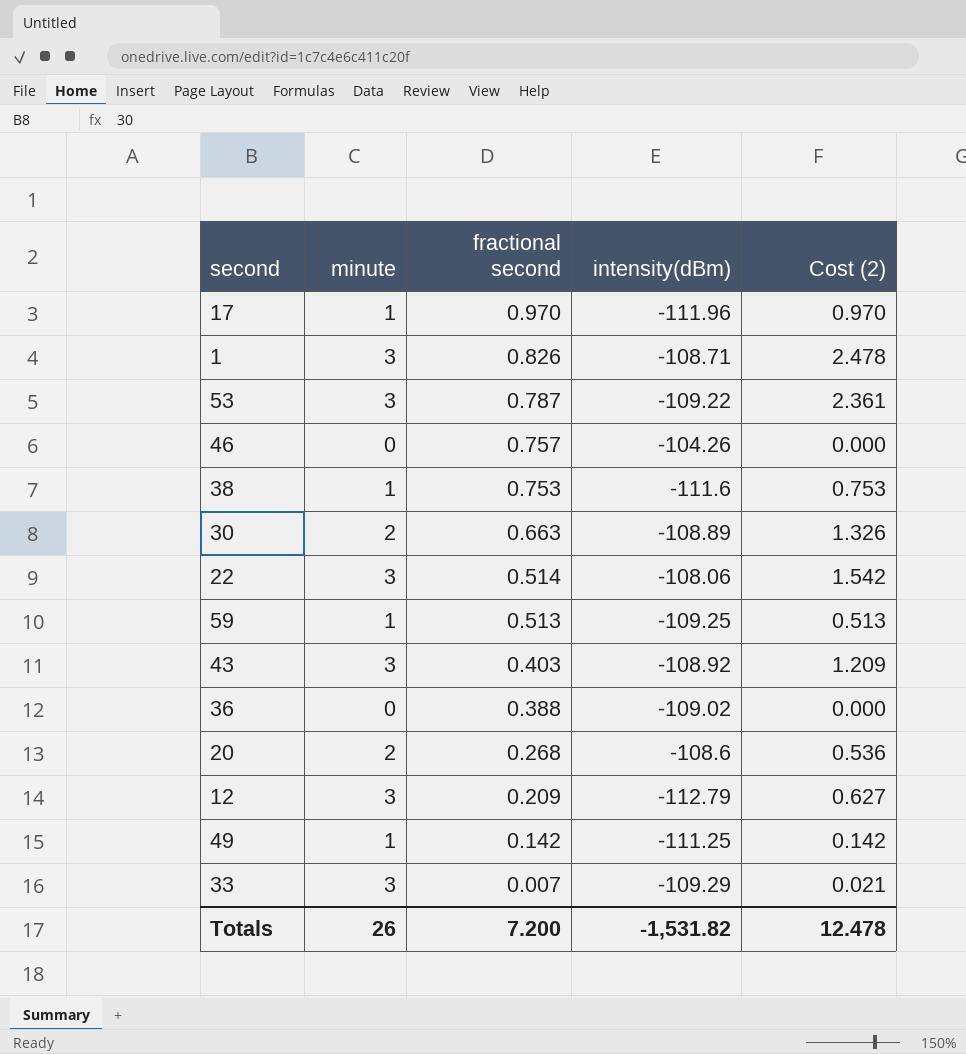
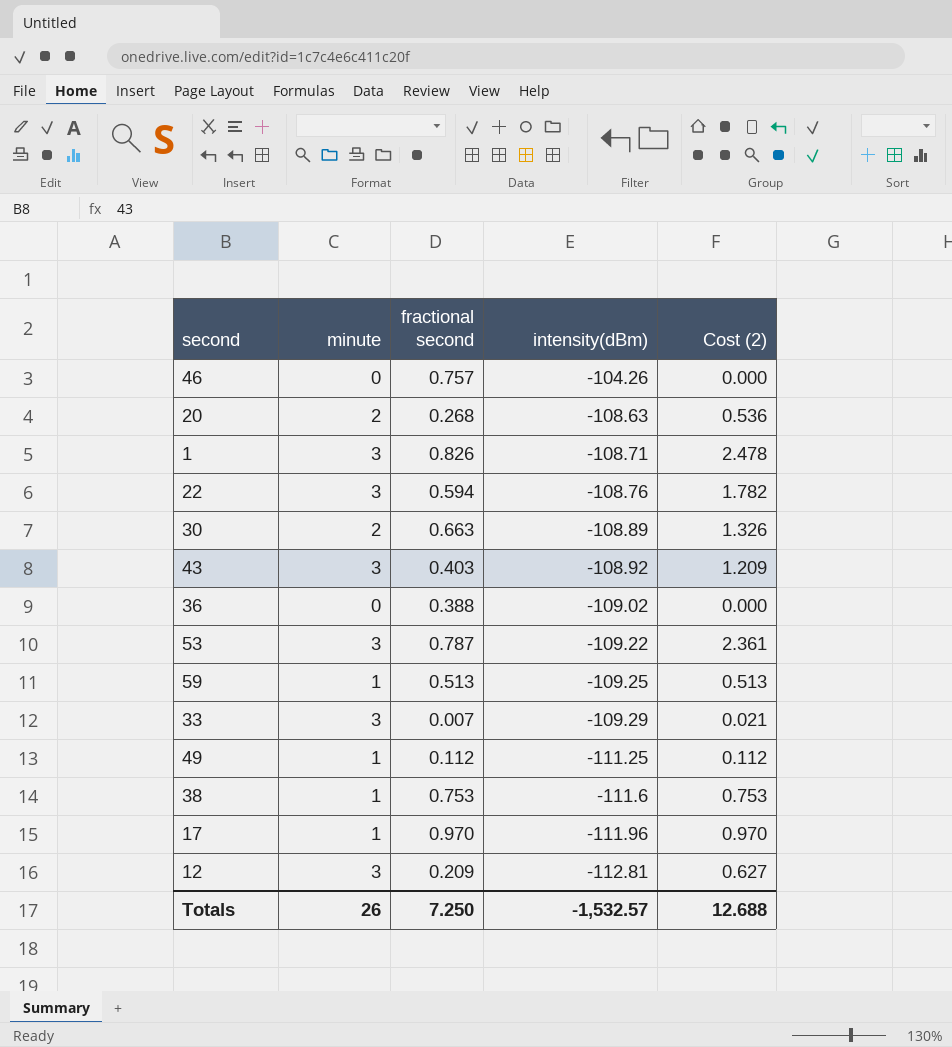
row order: fractional second descending -> intensity(dBm) descending
20 | intensity(dBm): -108.6 -> -108.63
22 | fractional second: 0.514 -> 0.594
22 | intensity(dBm): -108.06 -> -108.76
22 | Cost (2): 1.542 -> 1.782
49 | fractional second: 0.142 -> 0.112
49 | Cost (2): 0.142 -> 0.112
12 | intensity(dBm): -112.79 -> -112.81
Totals | fractional second: 7.200 -> 7.250
Totals | intensity(dBm): -1,531.82 -> -1,532.57
Totals | Cost (2): 12.478 -> 12.688

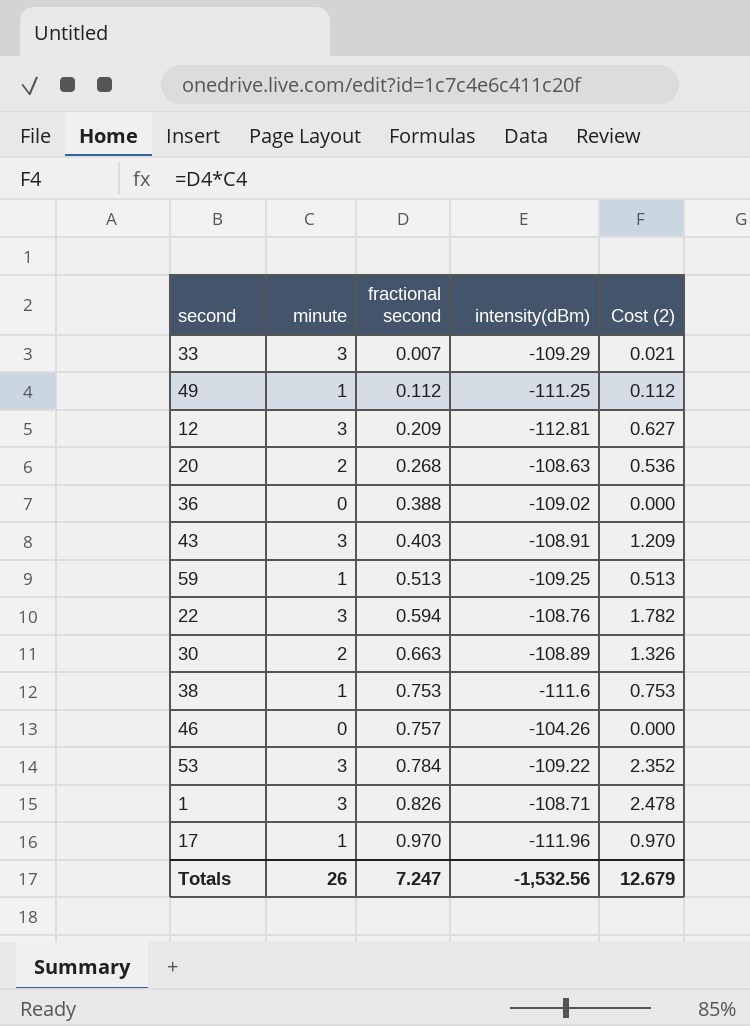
row order: intensity(dBm) descending -> fractional second ascending
43 | intensity(dBm): -108.92 -> -108.91
53 | fractional second: 0.787 -> 0.784
53 | Cost (2): 2.361 -> 2.352
Totals | fractional second: 7.250 -> 7.247
Totals | intensity(dBm): -1,532.57 -> -1,532.56
Totals | Cost (2): 12.688 -> 12.679

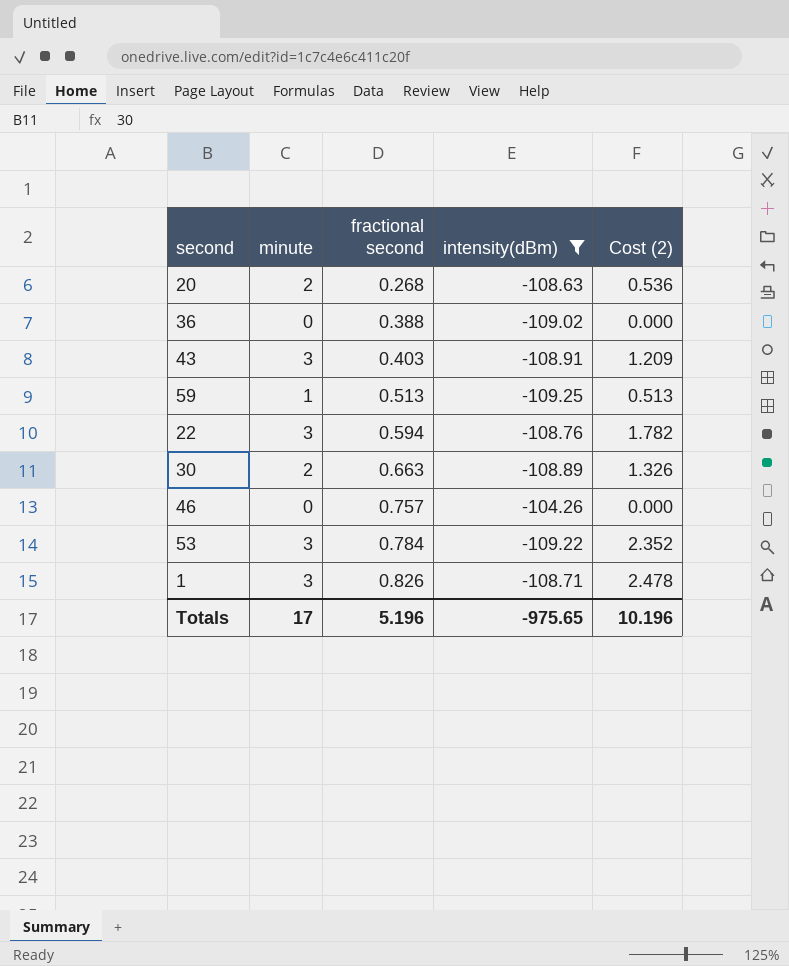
filter: none -> intensity(dBm) >= -109.25
Totals | minute: 26 -> 17
Totals | fractional second: 7.247 -> 5.196
Totals | intensity(dBm): -1,532.56 -> -975.65
Totals | Cost (2): 12.679 -> 10.196

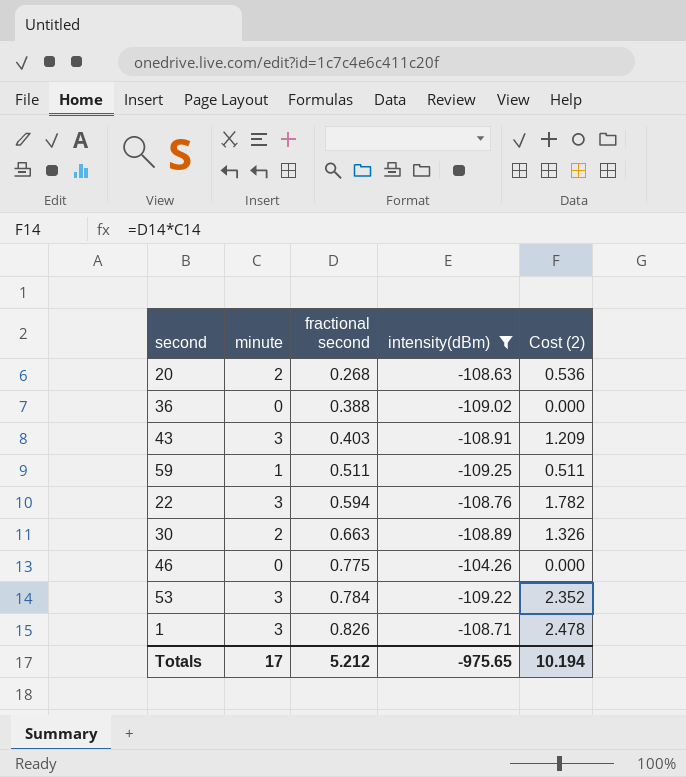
59 | fractional second: 0.513 -> 0.511
59 | Cost (2): 0.513 -> 0.511
46 | fractional second: 0.757 -> 0.775
Totals | fractional second: 5.196 -> 5.212
Totals | Cost (2): 10.196 -> 10.194

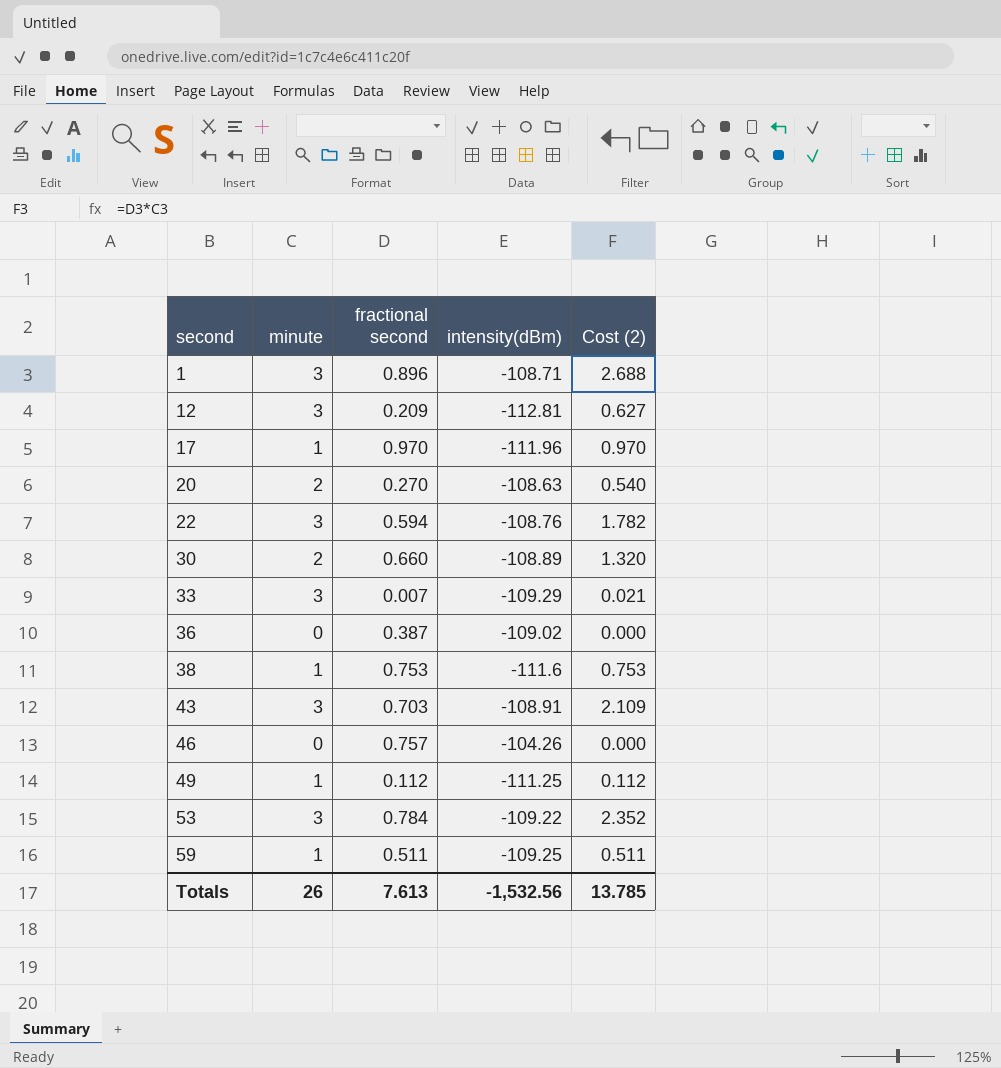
filter: intensity(dBm) >= -109.25 -> none
row order: fractional second ascending -> second ascending
1 | fractional second: 0.826 -> 0.896
1 | Cost (2): 2.478 -> 2.688
20 | fractional second: 0.268 -> 0.270
20 | Cost (2): 0.536 -> 0.540
30 | fractional second: 0.663 -> 0.660
30 | Cost (2): 1.326 -> 1.320
36 | fractional second: 0.388 -> 0.387
43 | fractional second: 0.403 -> 0.703
43 | Cost (2): 1.209 -> 2.109
46 | fractional second: 0.775 -> 0.757
Totals | minute: 17 -> 26
Totals | fractional second: 5.212 -> 7.613
Totals | intensity(dBm): -975.65 -> -1,532.56
Totals | Cost (2): 10.194 -> 13.785

